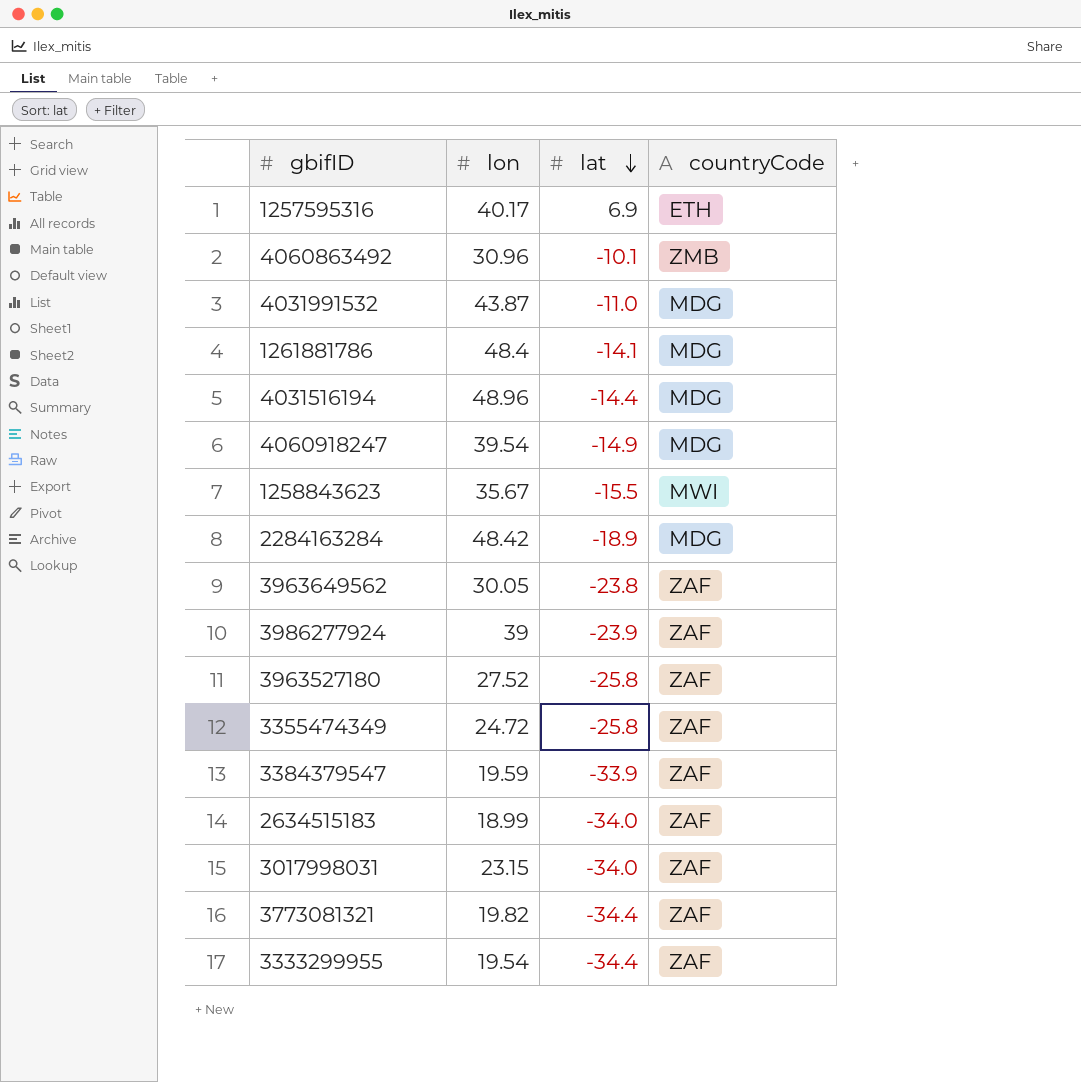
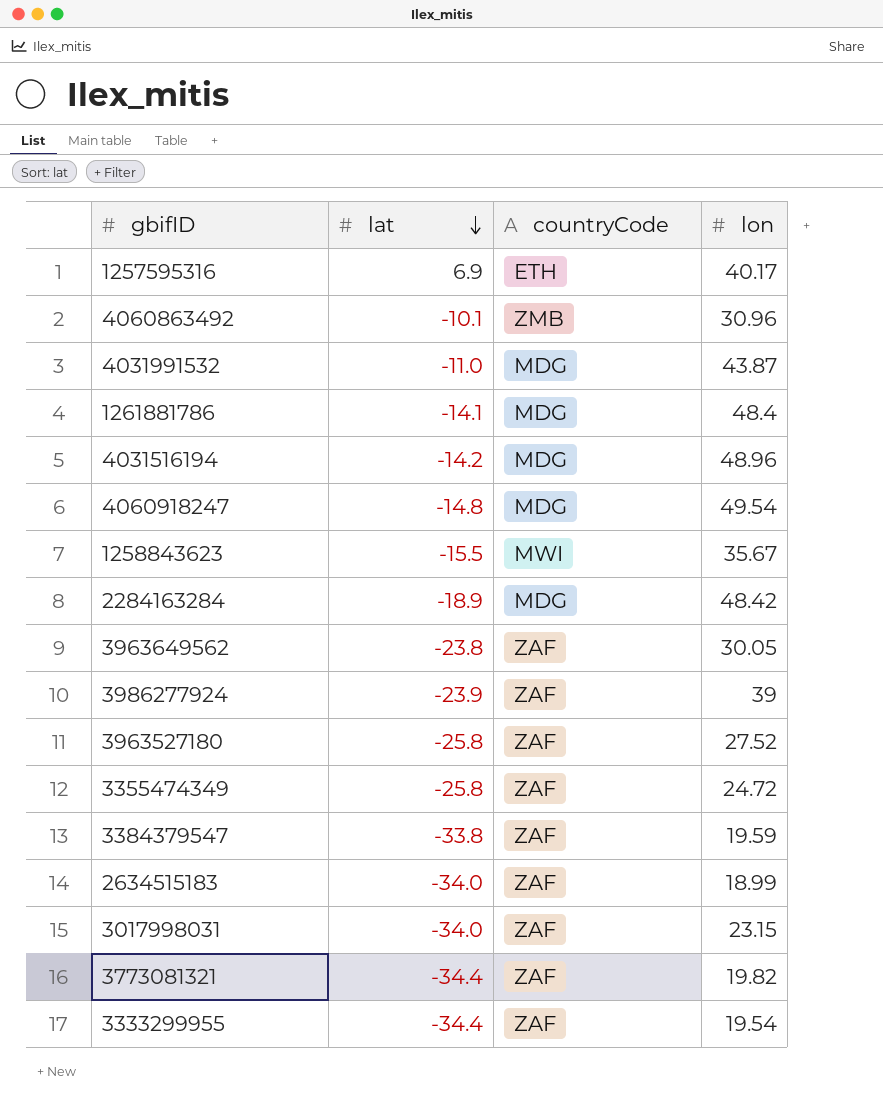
column lon | position: 2 -> 4
4031516194 | lat: -14.4 -> -14.2
4060918247 | lat: -14.9 -> -14.8
4060918247 | lon: 39.54 -> 49.54
3384379547 | lat: -33.9 -> -33.8

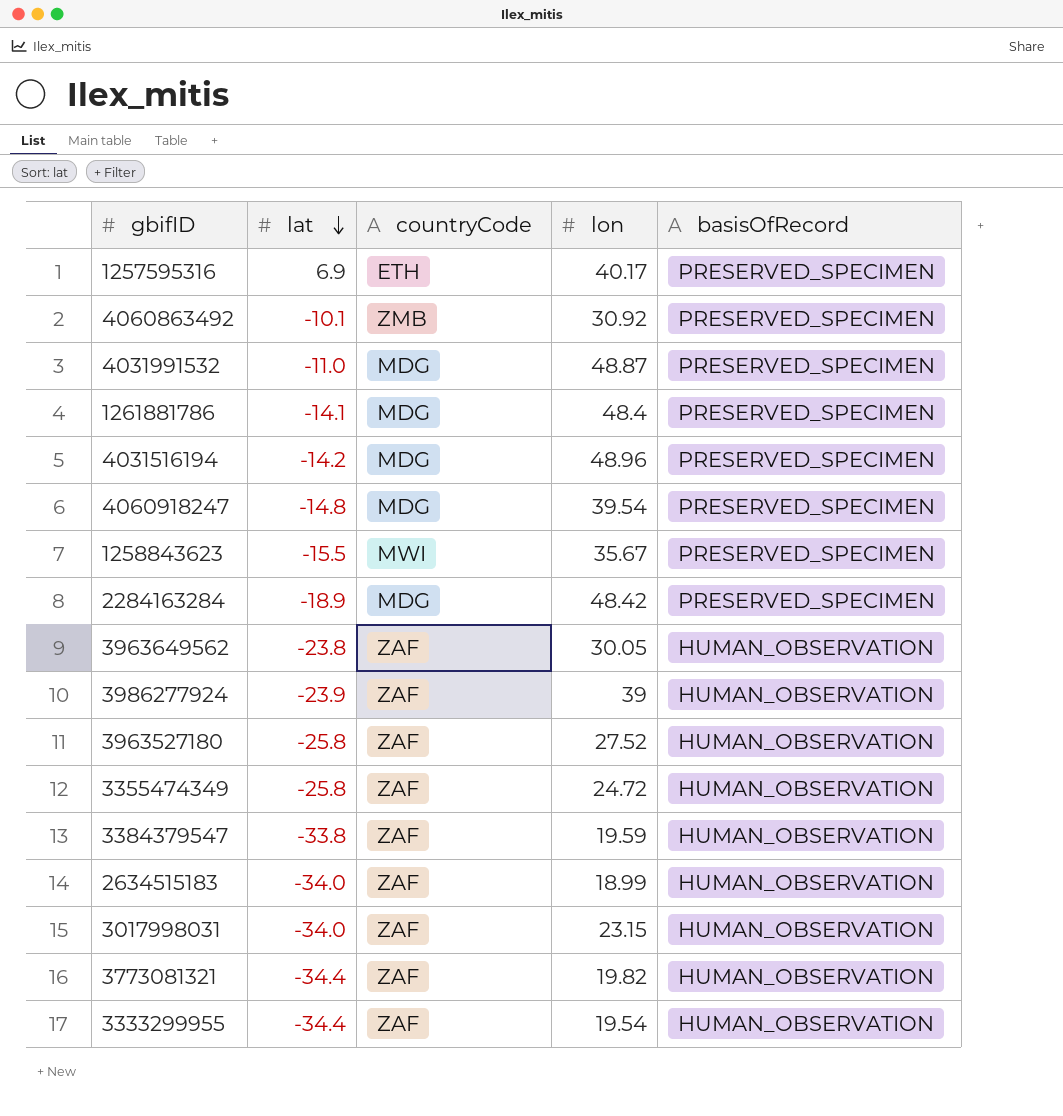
column basisOfRecord | position: none -> 5
4060863492 | lon: 30.96 -> 30.92
4031991532 | lon: 43.87 -> 48.87
4060918247 | lon: 49.54 -> 39.54

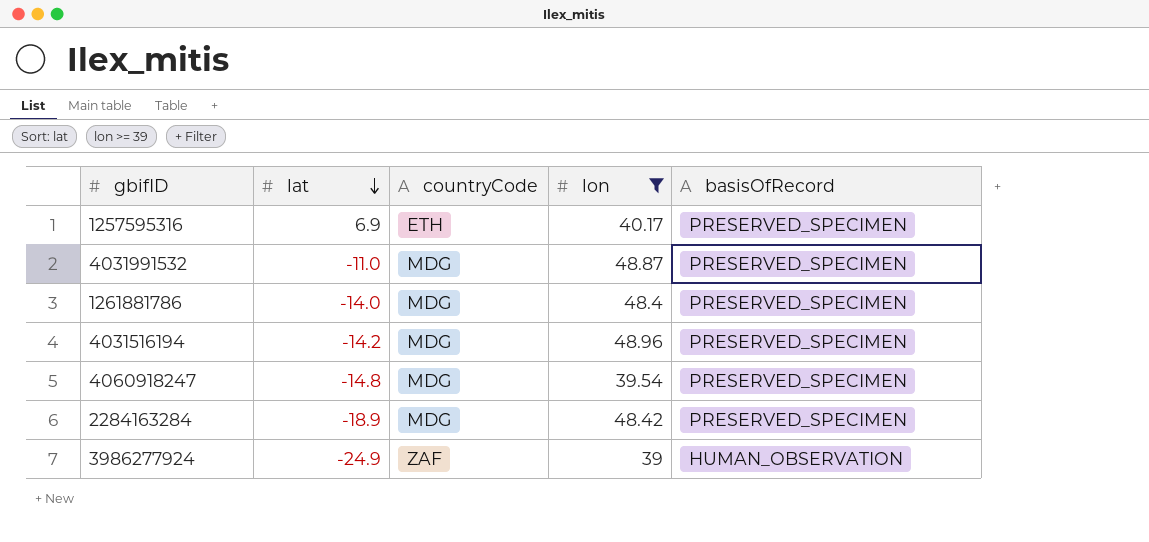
filter: none -> lon >= 39
1261881786 | lat: -14.1 -> -14.0
3986277924 | lat: -23.9 -> -24.9

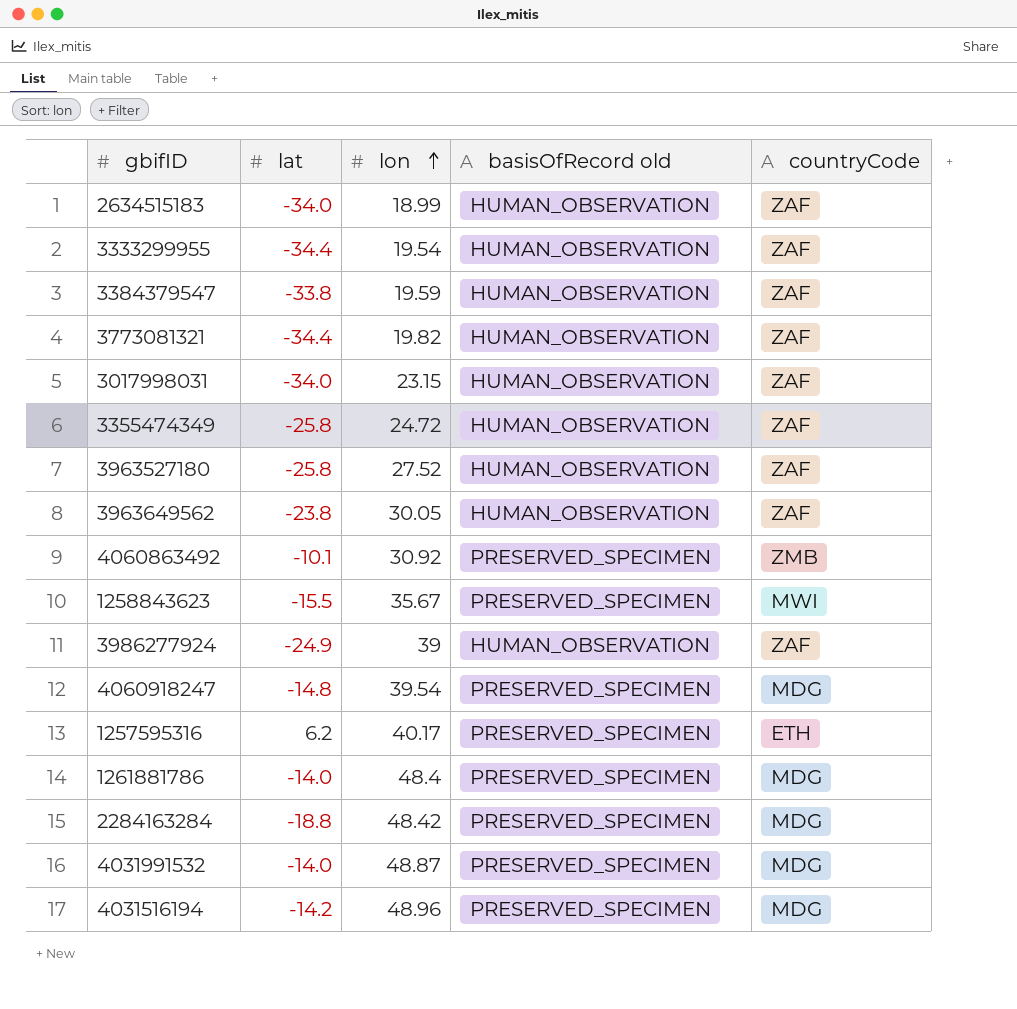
filter: lon >= 39 -> none
row order: lat descending -> lon ascending
column name: basisOfRecord -> basisOfRecord old
column countryCode | position: 3 -> 5
1257595316 | lat: 6.9 -> 6.2
2284163284 | lat: -18.9 -> -18.8
4031991532 | lat: -11.0 -> -14.0

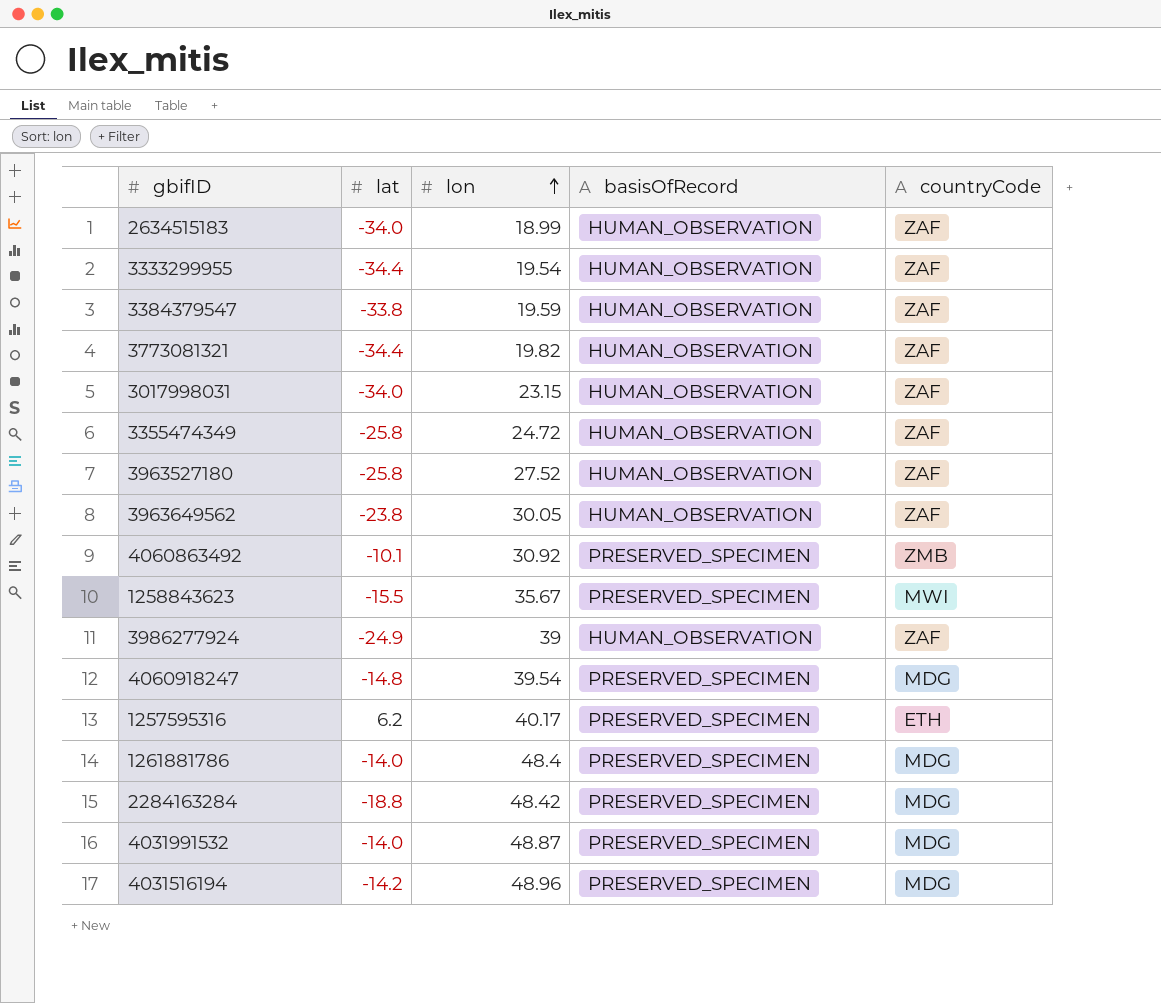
column name: basisOfRecord old -> basisOfRecord

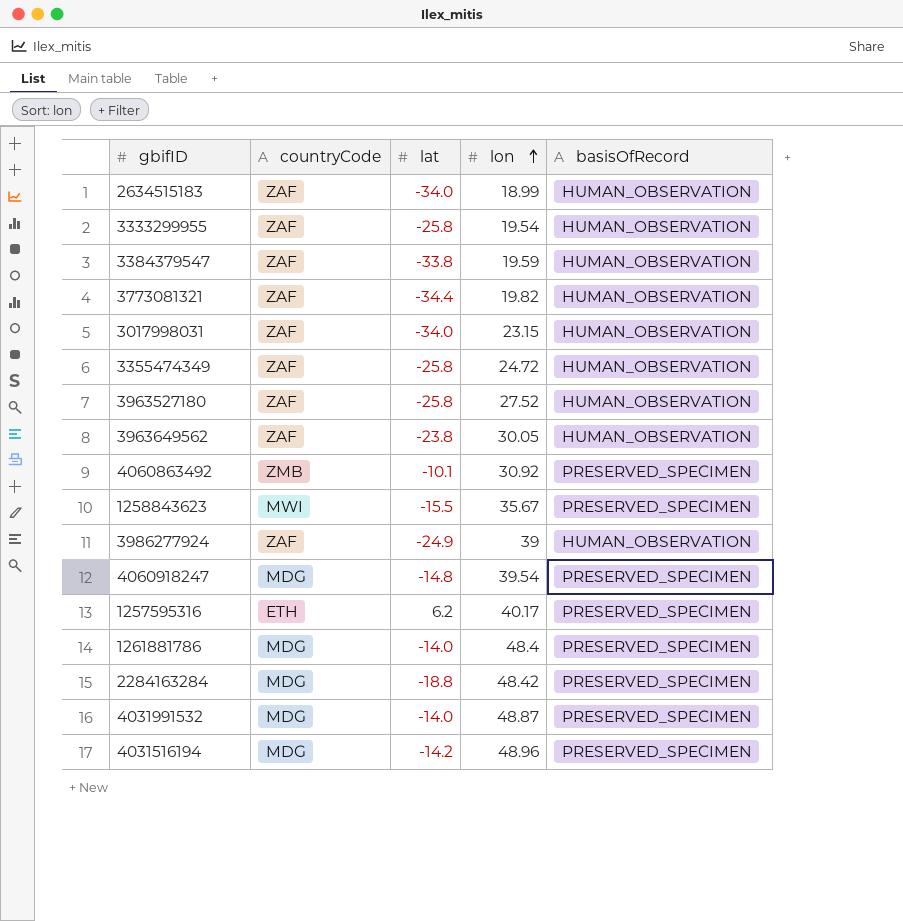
column countryCode | position: 5 -> 2
3333299955 | lat: -34.4 -> -25.8

